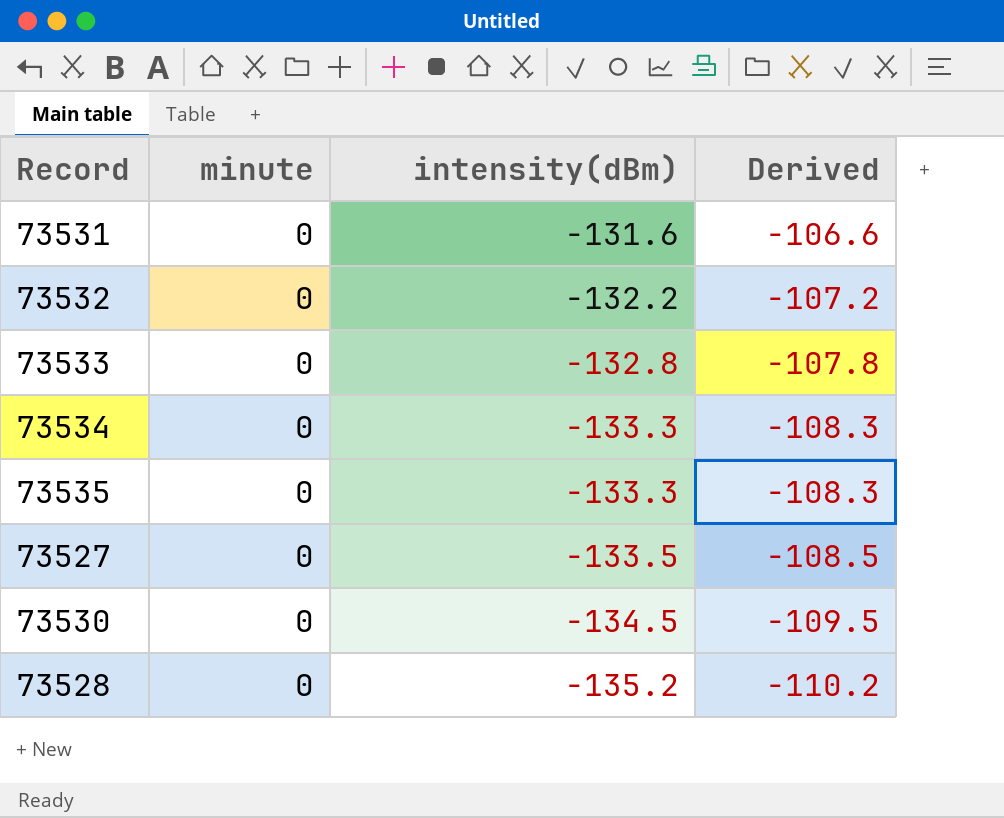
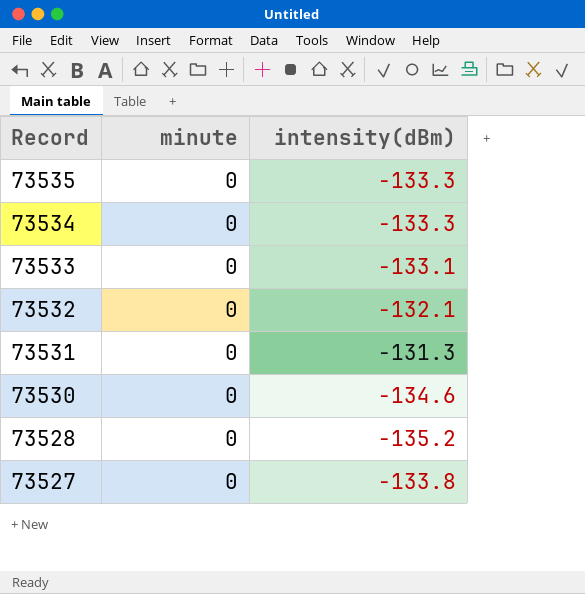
row order: intensity(dBm) descending -> Record descending
column Derived | formula: [intensity(dBm)] + 25 -> none
73533 | intensity(dBm): -132.8 -> -133.1
73532 | intensity(dBm): -132.2 -> -132.1
73531 | intensity(dBm): -131.6 -> -131.3
73530 | intensity(dBm): -134.5 -> -134.6
73527 | intensity(dBm): -133.5 -> -133.8

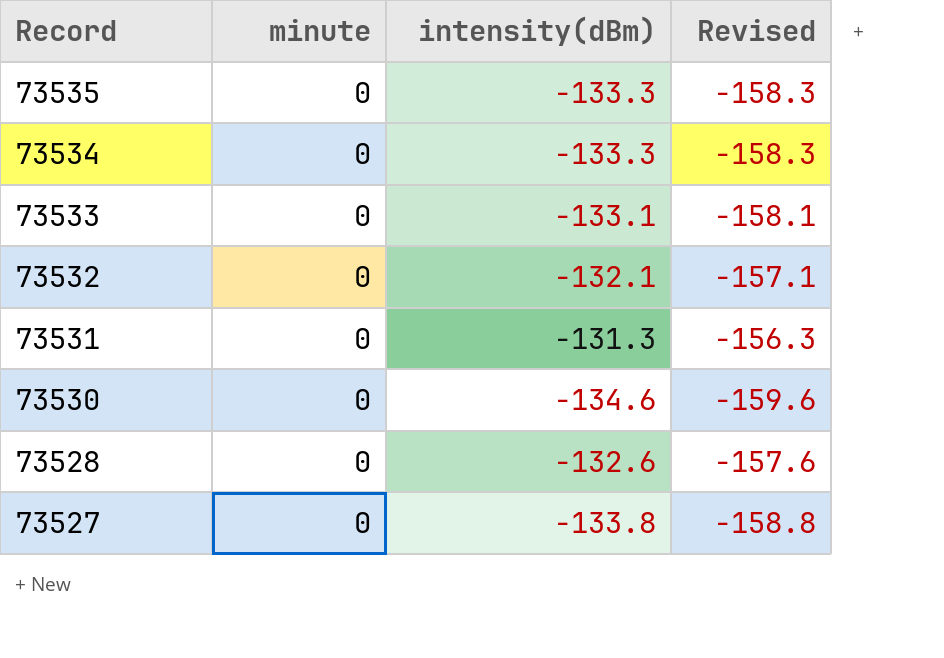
column Revised | formula: none -> [intensity(dBm)] - 25
73528 | intensity(dBm): -135.2 -> -132.6

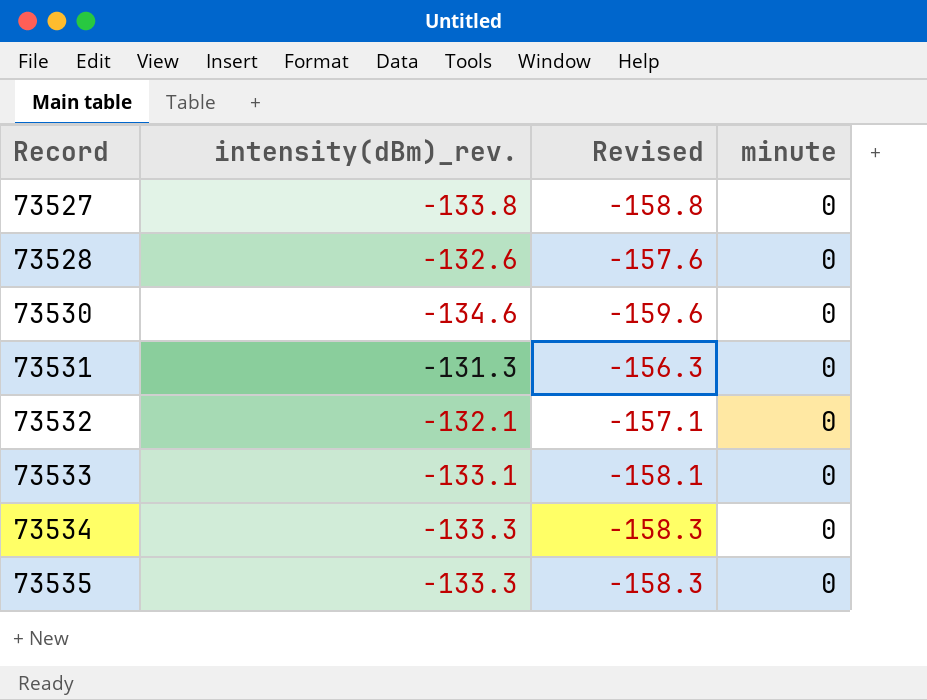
row order: Record descending -> Record ascending
column name: intensity(dBm) -> intensity(dBm)_rev.
column minute | position: 2 -> 4

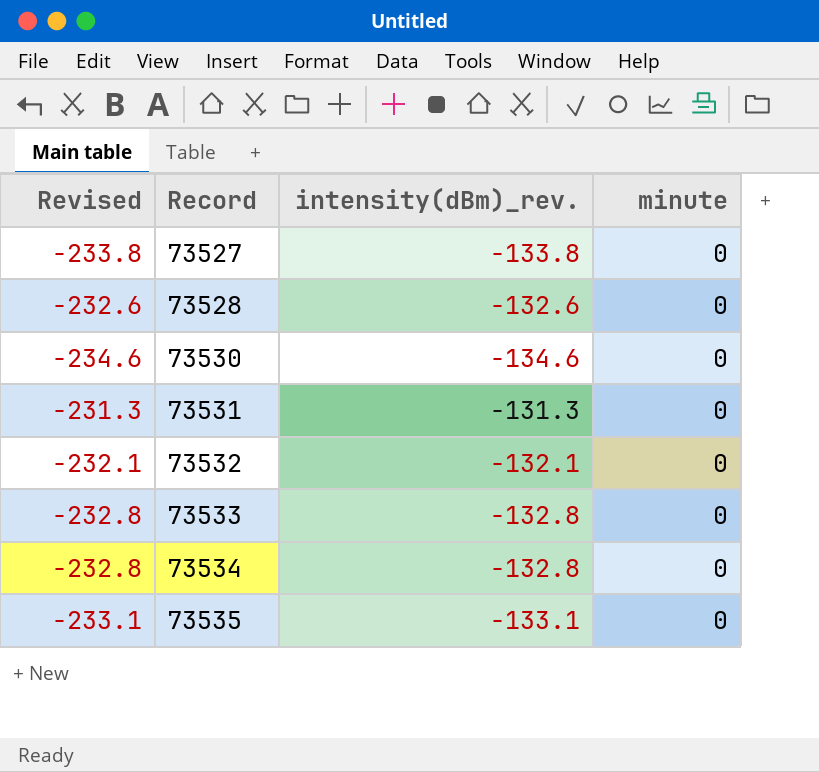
column Revised | formula: [intensity(dBm)_rev.] - 25 -> [intensity(dBm)_rev.] - 100
column Revised | position: 3 -> 1
73533 | intensity(dBm)_rev.: -133.1 -> -132.8
73534 | intensity(dBm)_rev.: -133.3 -> -132.8
73535 | intensity(dBm)_rev.: -133.3 -> -133.1

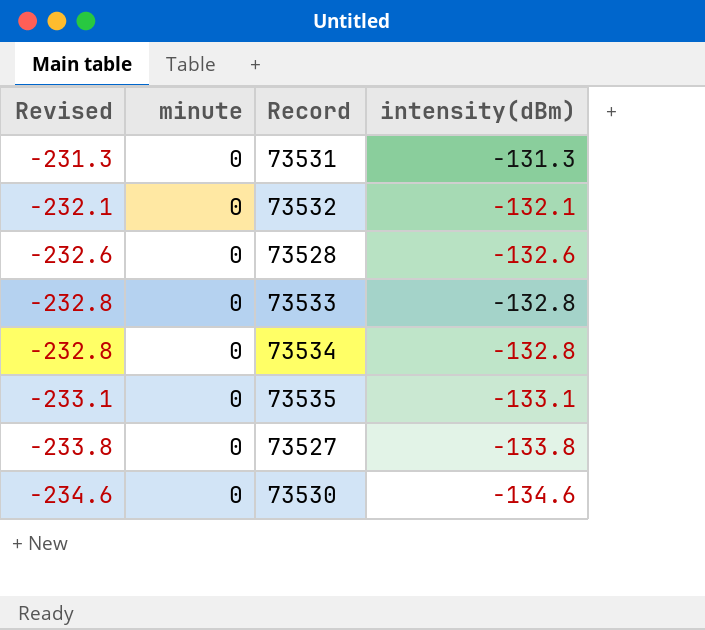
row order: Record ascending -> Revised descending
column minute | position: 4 -> 2
column name: intensity(dBm)_rev. -> intensity(dBm)

